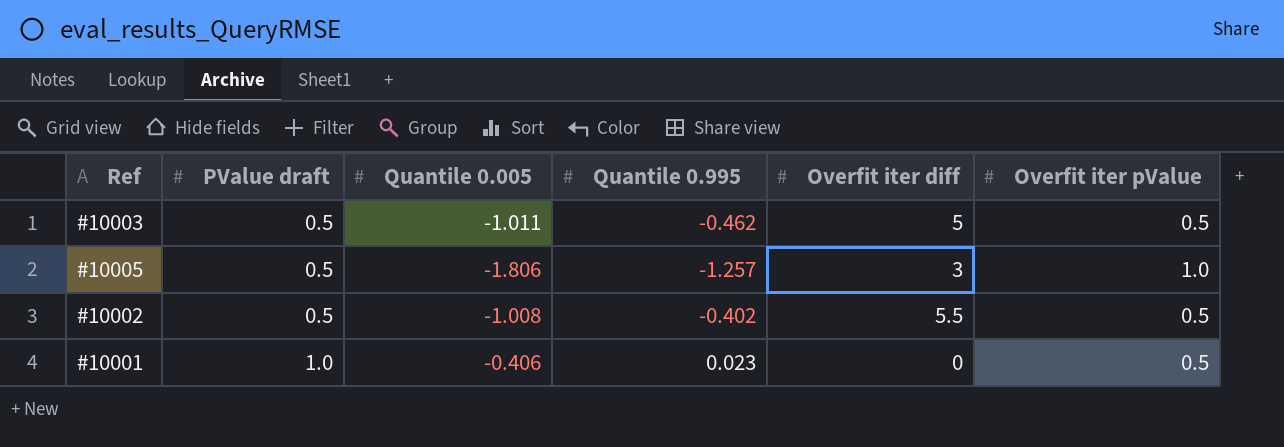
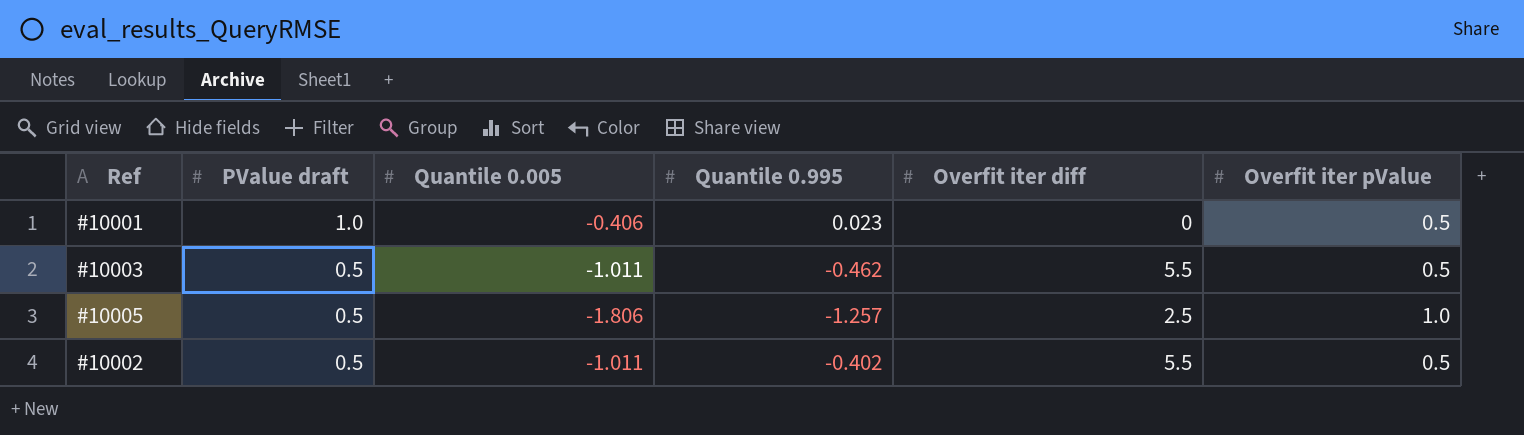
row order: PValue draft ascending -> PValue draft descending
#10003 | Overfit iter diff: 5 -> 5.5
#10005 | Overfit iter diff: 3 -> 2.5
#10002 | Quantile 0.005: -1.008 -> -1.011

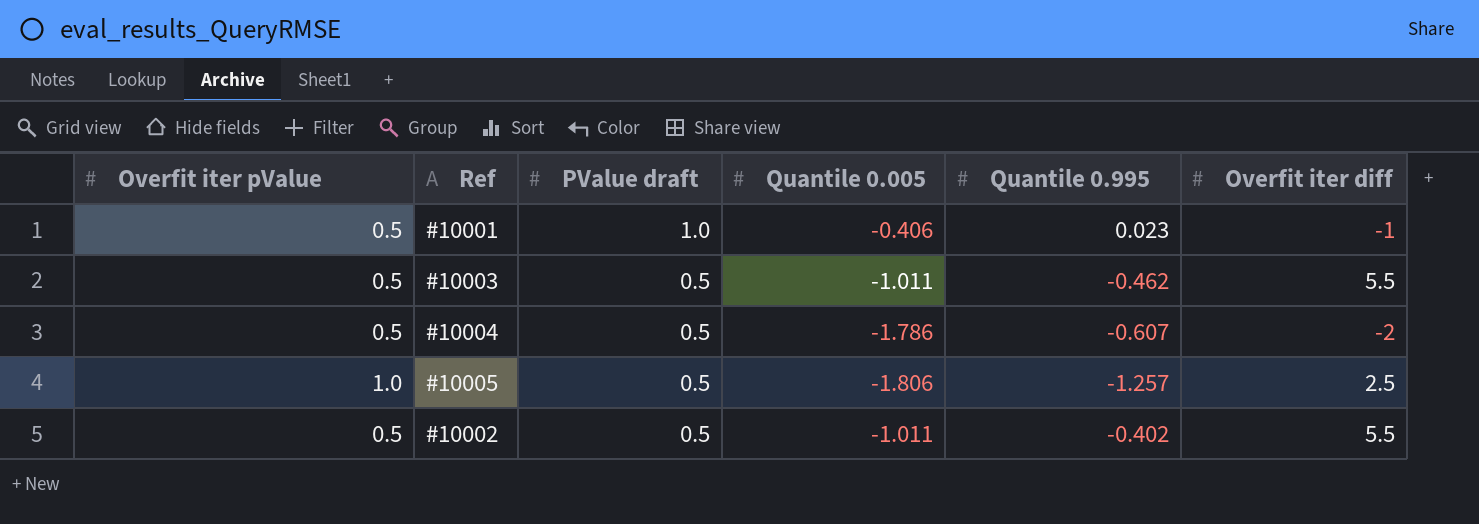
column Overfit iter pValue | position: 6 -> 1
#10001 | Overfit iter diff: 0 -> -1
row #10004: none -> 0.5 | 0.5 | -1.786 | -0.607 | -2

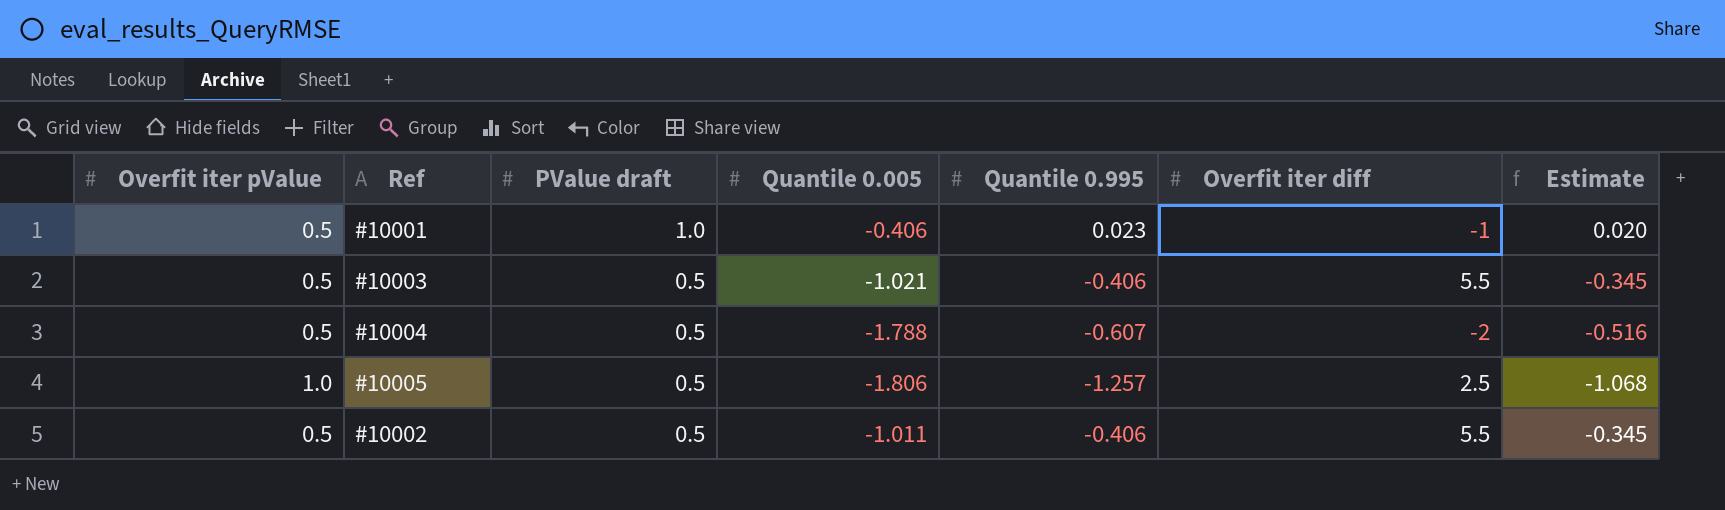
column Estimate | formula: none -> [Quantile 0.995] * 0.85
#10003 | Quantile 0.005: -1.011 -> -1.021
#10003 | Quantile 0.995: -0.462 -> -0.406
#10004 | Quantile 0.005: -1.786 -> -1.788
#10002 | Quantile 0.995: -0.402 -> -0.406

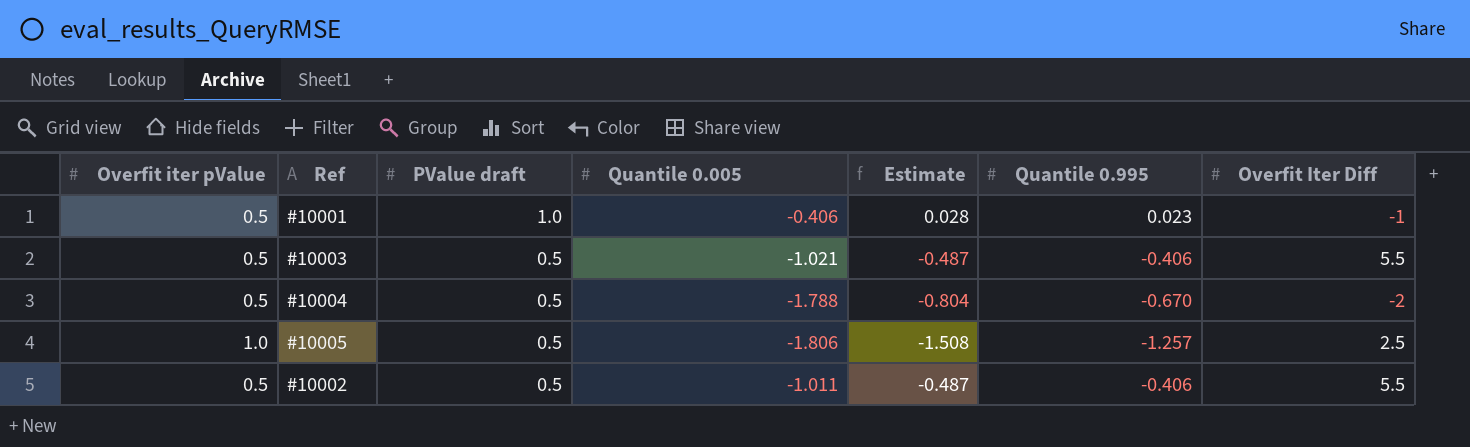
column Estimate | formula: [Quantile 0.995] * 0.85 -> [Quantile 0.995] * 1.2
column Estimate | position: 7 -> 5
column name: Overfit iter diff -> Overfit Iter Diff
#10004 | Quantile 0.995: -0.607 -> -0.670

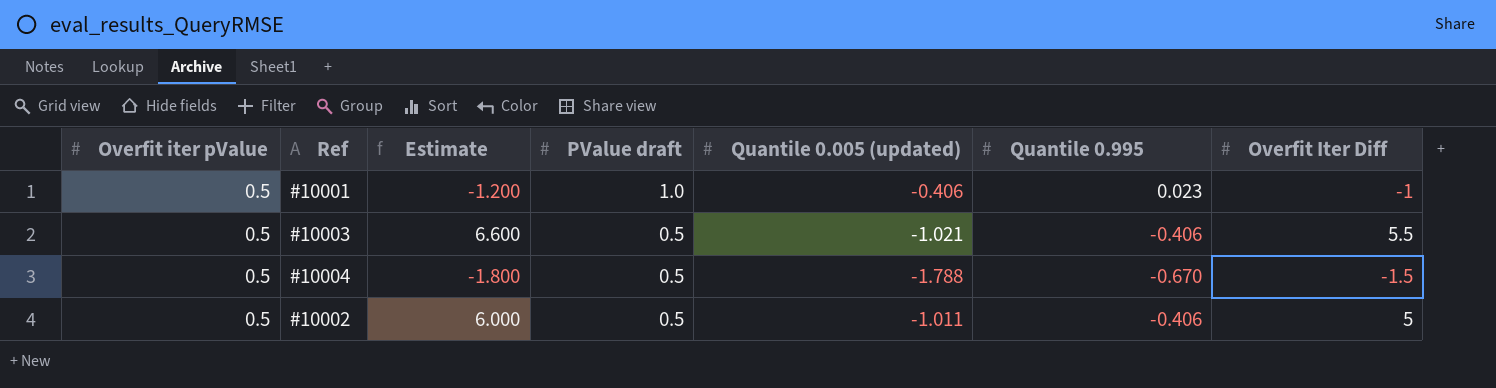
column Estimate | formula: [Quantile 0.995] * 1.2 -> [Overfit Iter Diff] * 1.2
column Estimate | position: 5 -> 3
column name: Quantile 0.005 -> Quantile 0.005 (updated)
row #10005: 1.0 | 0.5 | -1.806 | -1.508 | -1.257 | 2.5 -> none
#10004 | Overfit Iter Diff: -2 -> -1.5
#10002 | Overfit Iter Diff: 5.5 -> 5

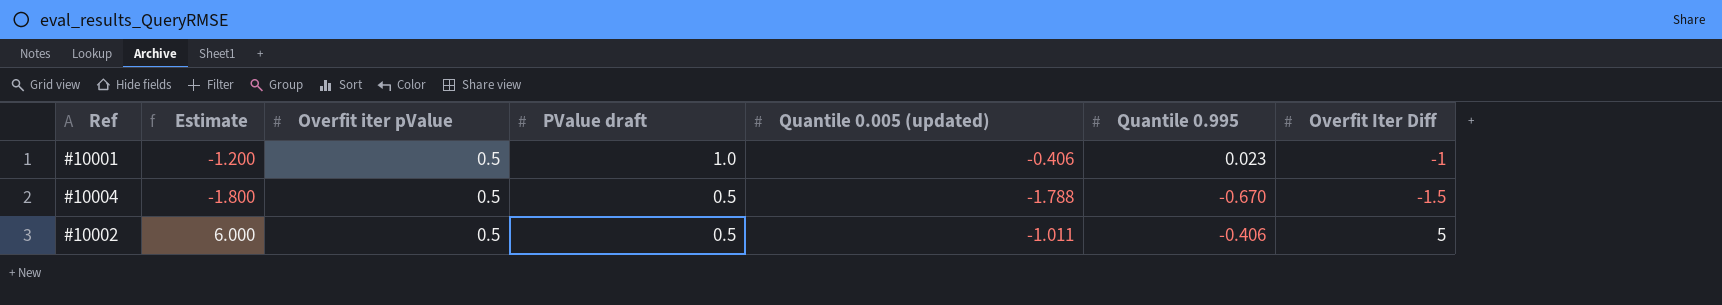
column Overfit iter pValue | position: 1 -> 3
row #10003: 0.5 | 6.600 | 0.5 | -1.021 | -0.406 | 5.5 -> none

